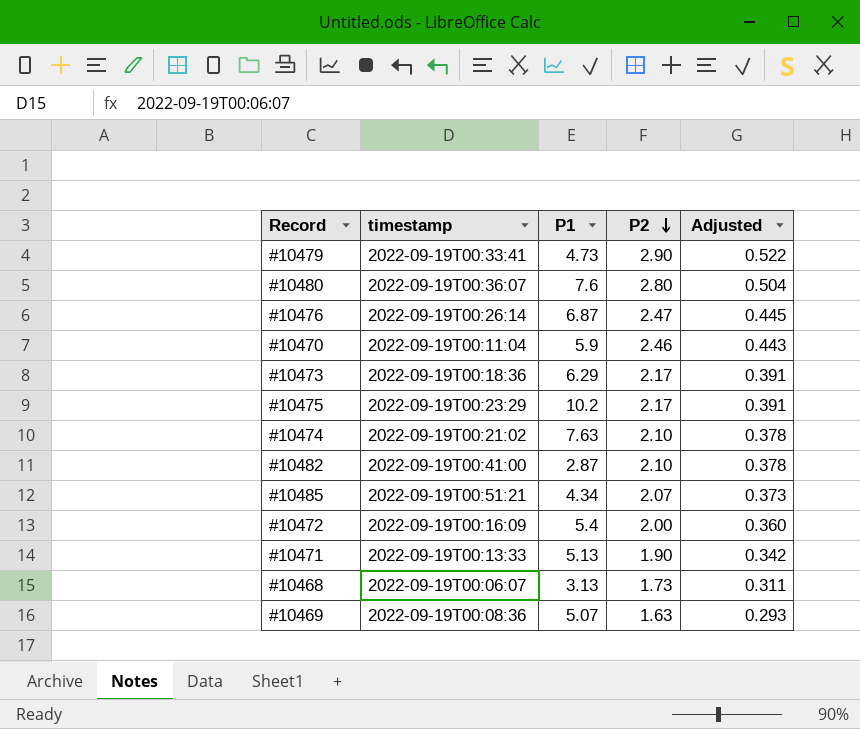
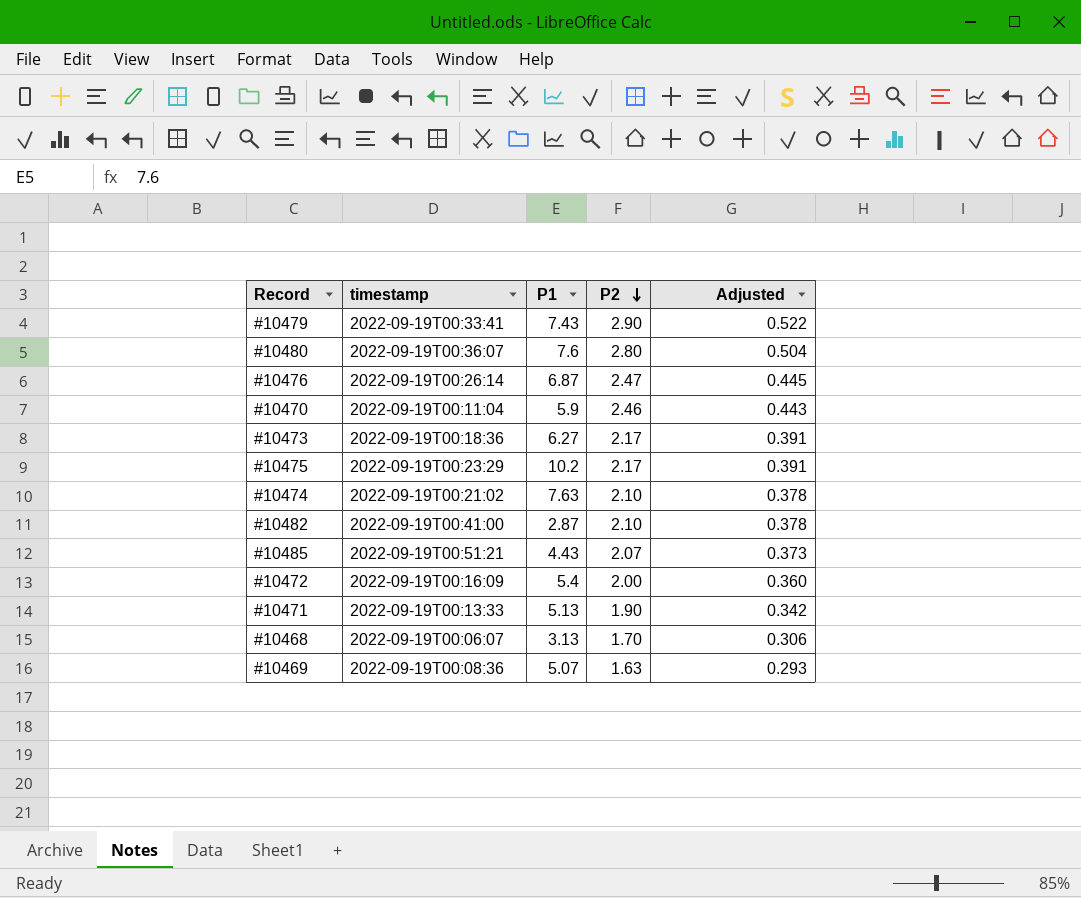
#10479 | P1: 4.73 -> 7.43
#10473 | P1: 6.29 -> 6.27
#10485 | P1: 4.34 -> 4.43
#10468 | P2: 1.73 -> 1.70
#10468 | Adjusted: 0.311 -> 0.306

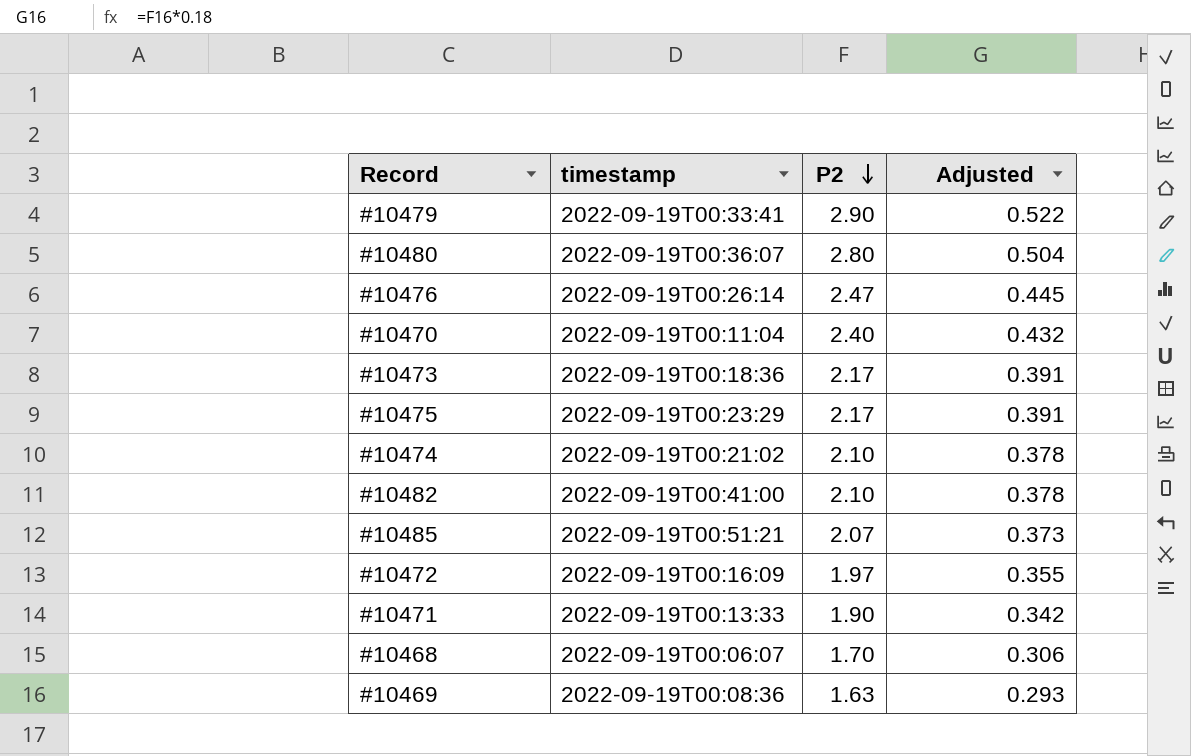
column P1 | position: 3 -> none
#10470 | P2: 2.46 -> 2.40
#10470 | Adjusted: 0.443 -> 0.432
#10472 | P2: 2.00 -> 1.97
#10472 | Adjusted: 0.360 -> 0.355

